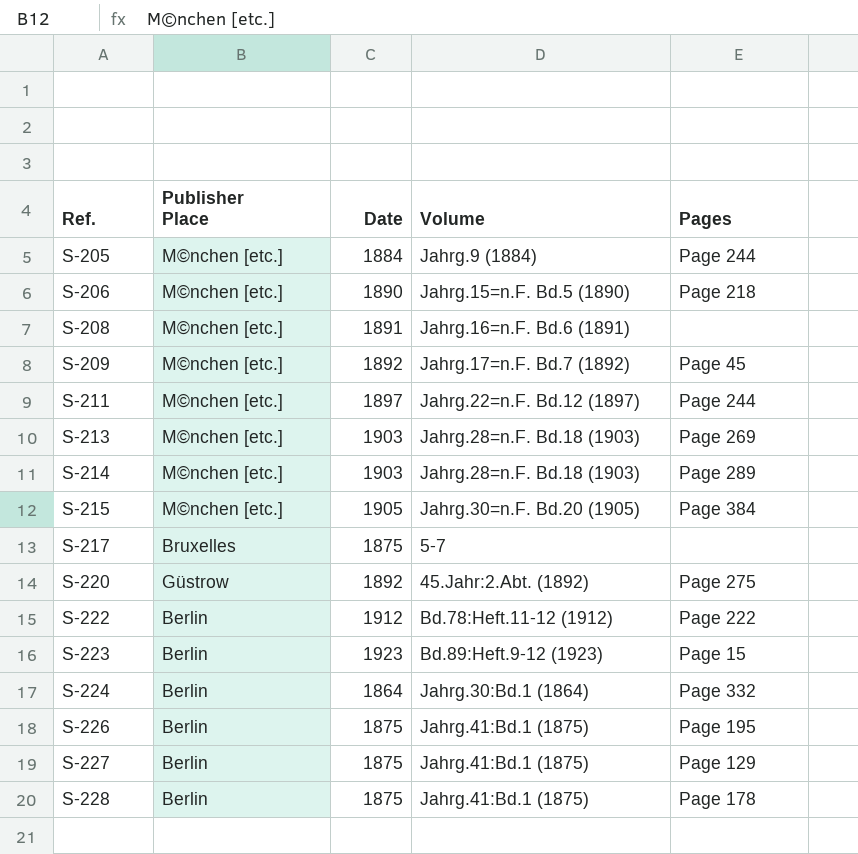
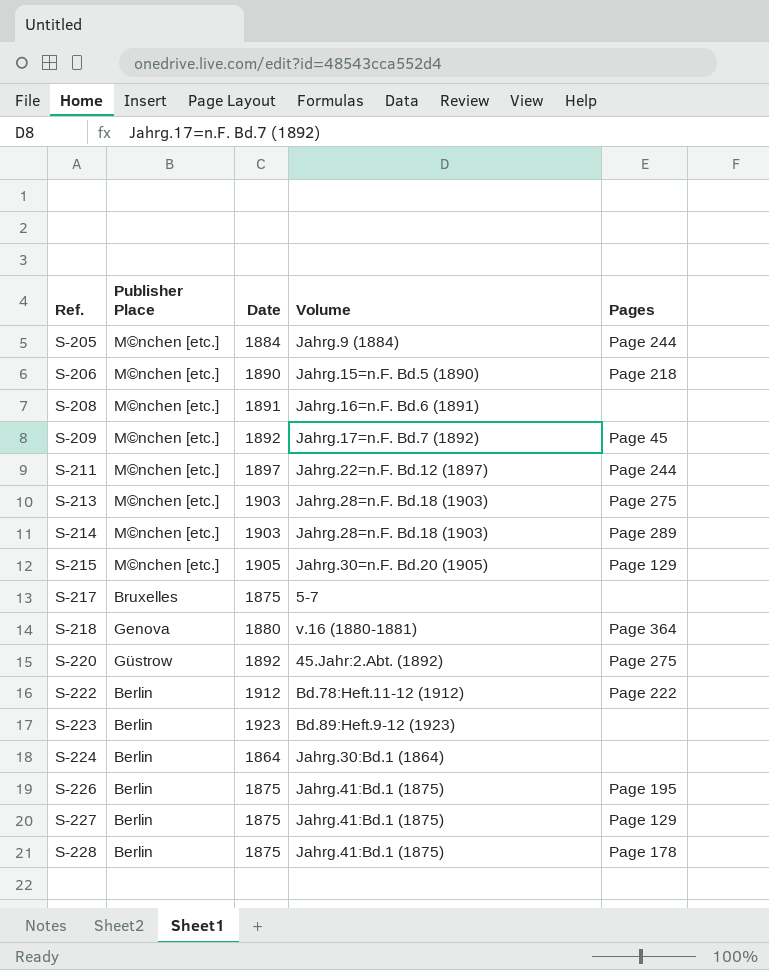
S-213 | Pages: Page 269 -> Page 275
S-215 | Pages: Page 384 -> Page 129
row S-218: none -> Genova | 1880 | v.16 (1880-1881) | Page 364
S-223 | Pages: Page 15 -> none
S-224 | Pages: Page 332 -> none

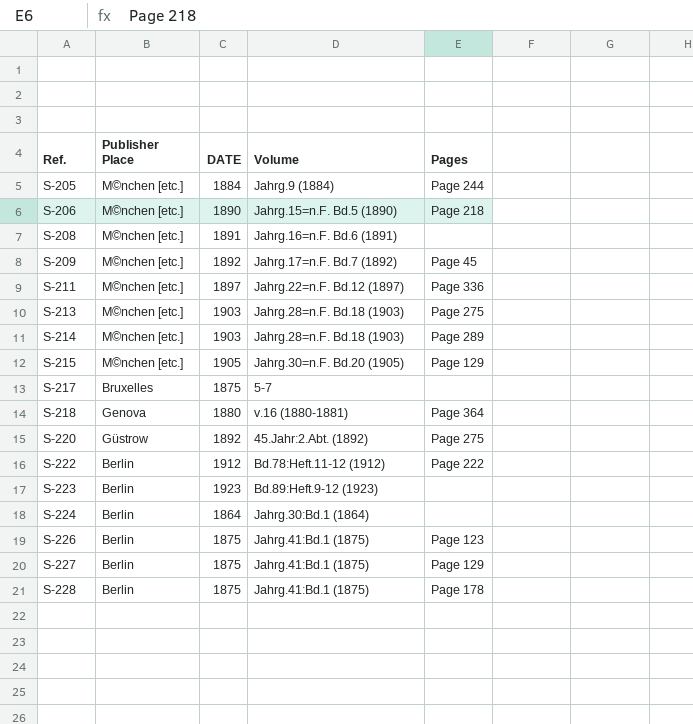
column name: Date -> DATE
S-211 | Pages: Page 244 -> Page 336
S-226 | Pages: Page 195 -> Page 123

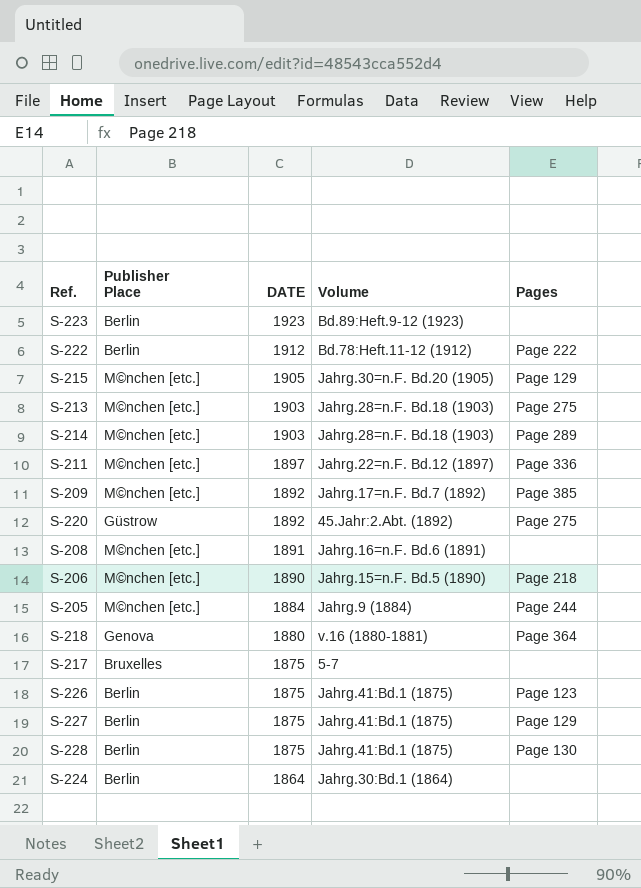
row order: Ref. ascending -> DATE descending
S-209 | Pages: Page 45 -> Page 385
S-228 | Pages: Page 178 -> Page 130

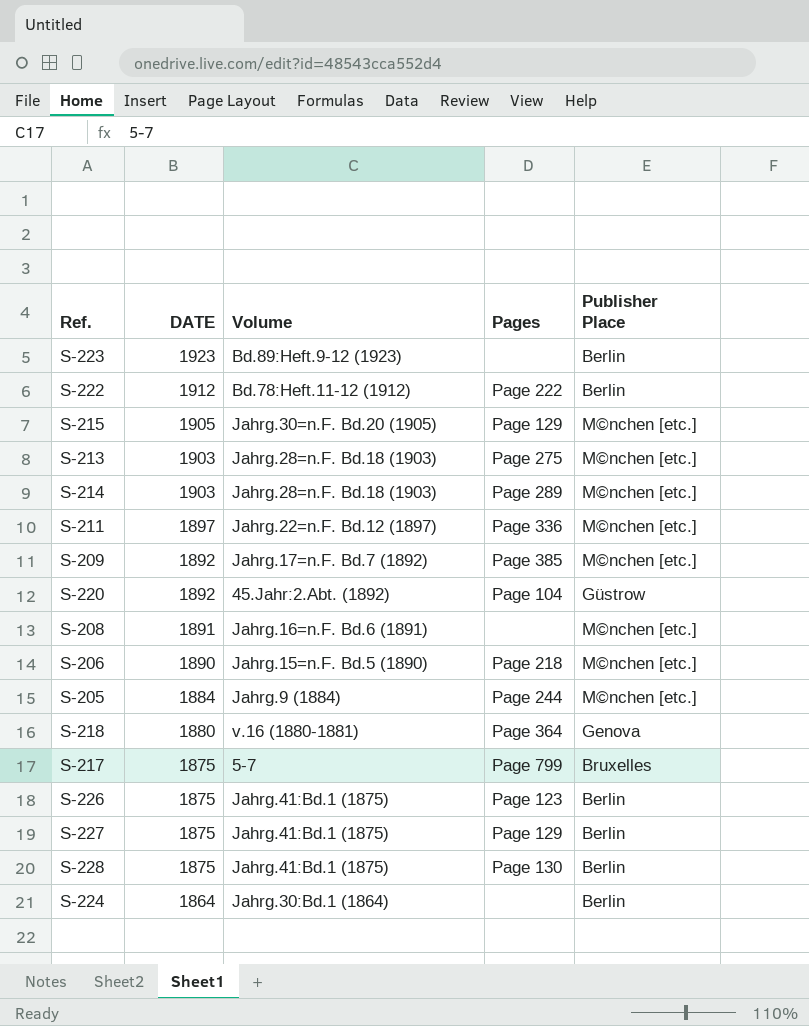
column Publisher Place | position: 2 -> 5
S-220 | Pages: Page 275 -> Page 104
S-217 | Pages: none -> Page 799

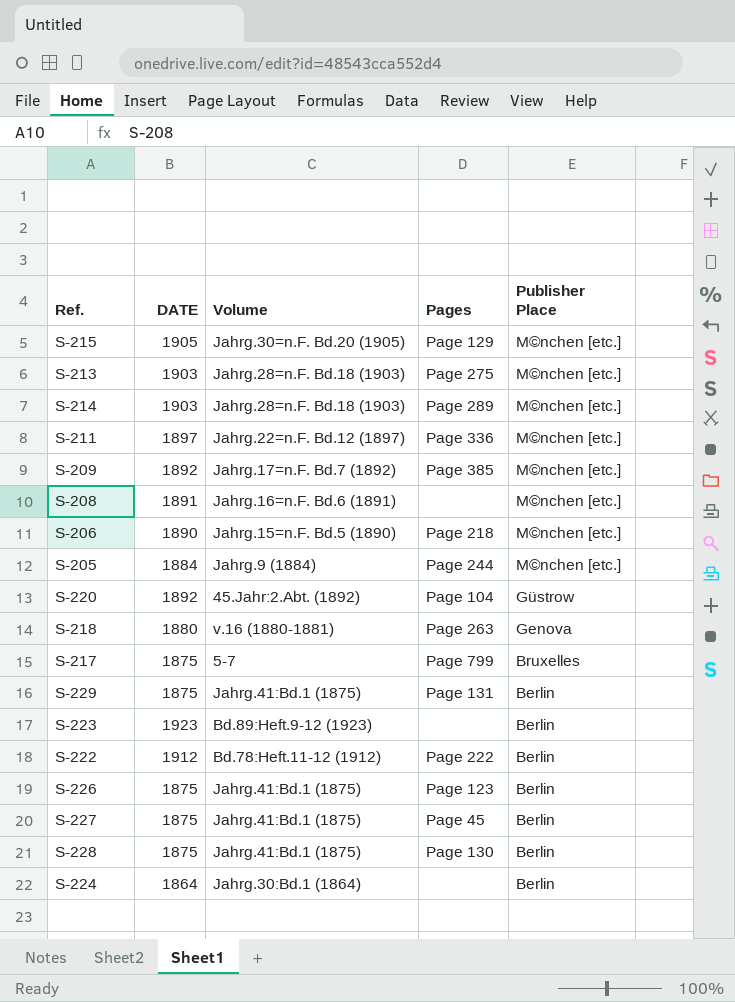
row order: DATE descending -> Publisher Place descending
S-218 | Pages: Page 364 -> Page 263
row S-229: none -> 1875 | Jahrg.41:Bd.1 (1875) | Page 131 | Berlin
S-227 | Pages: Page 129 -> Page 45

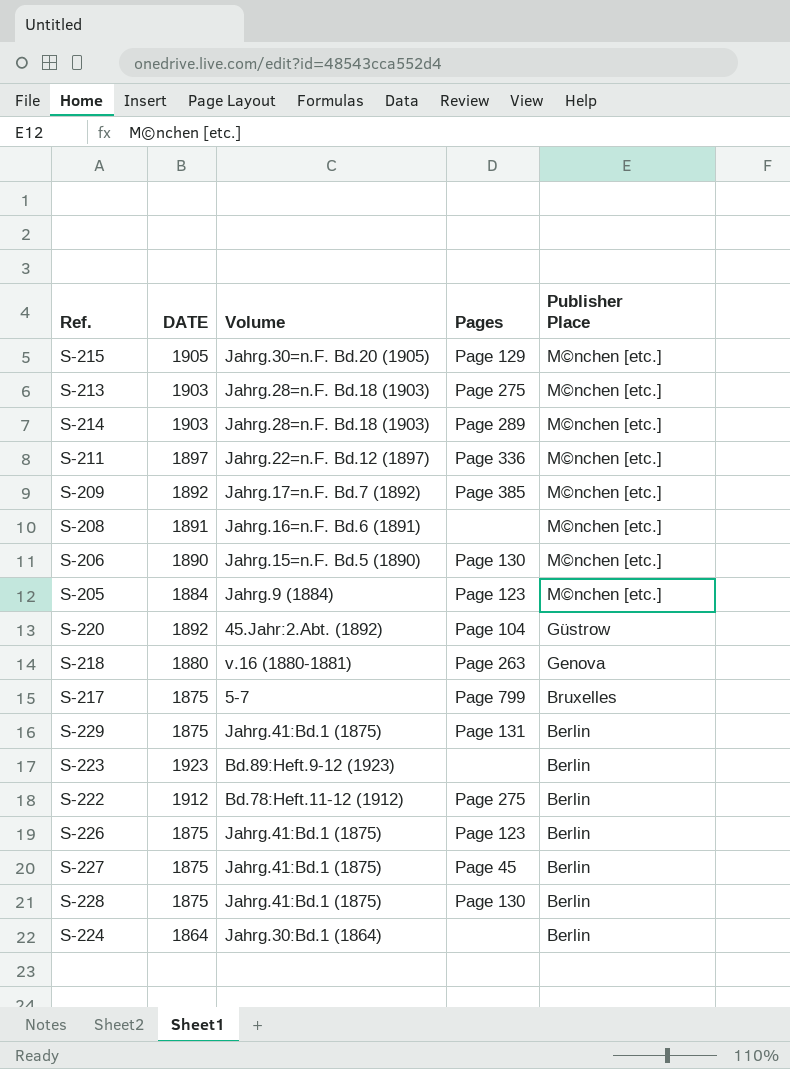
S-206 | Pages: Page 218 -> Page 130
S-205 | Pages: Page 244 -> Page 123
S-222 | Pages: Page 222 -> Page 275

